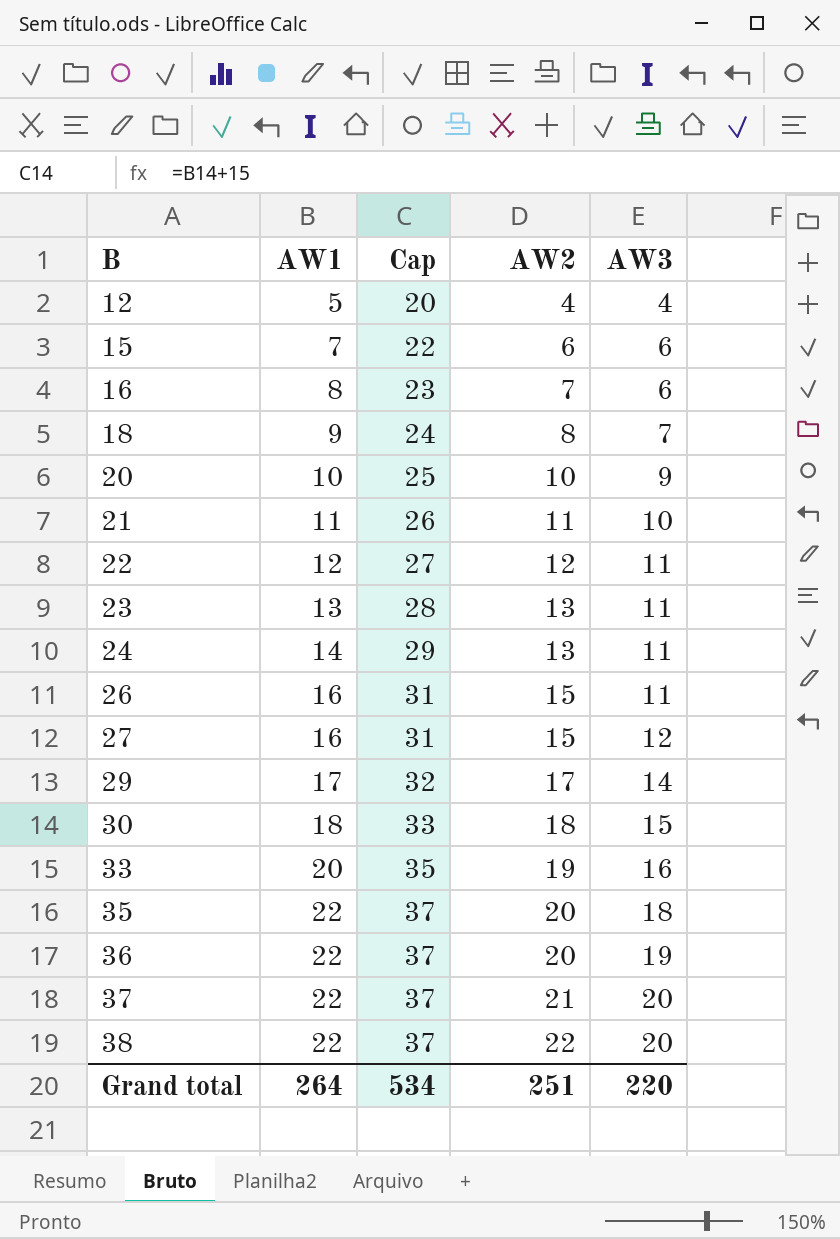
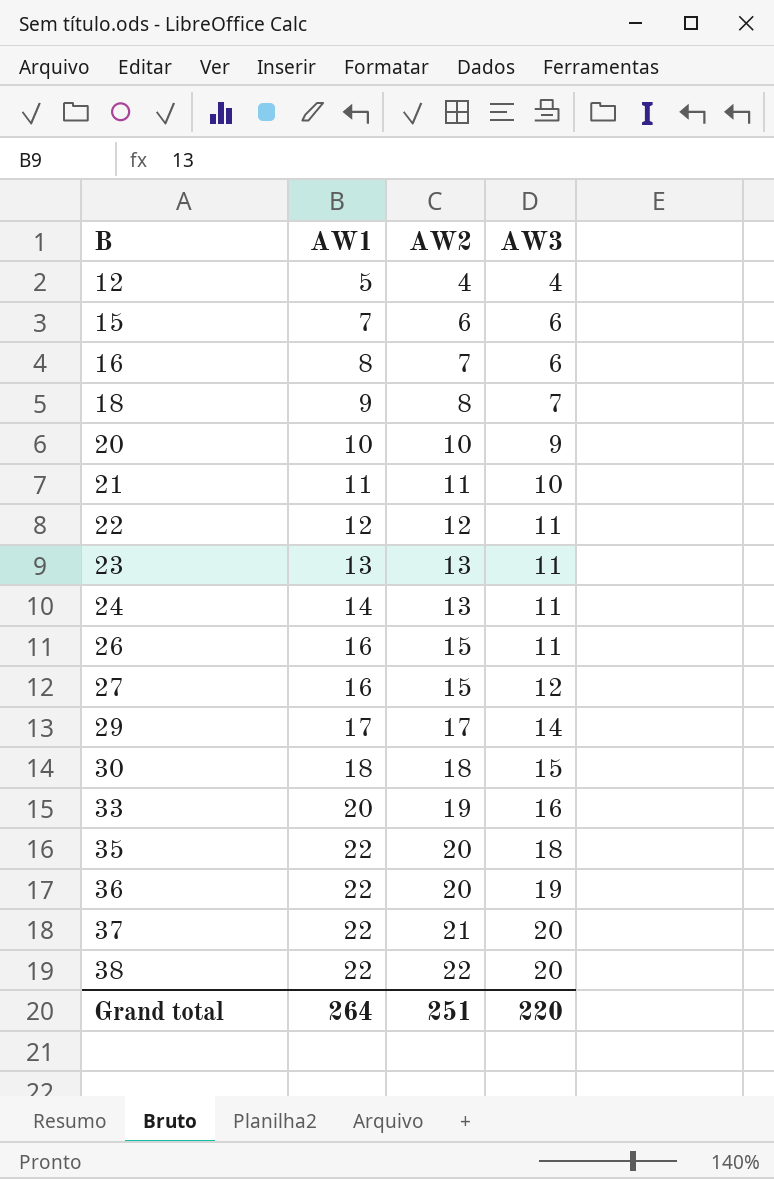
column Cap | formula: [AW1] + 15 -> none

